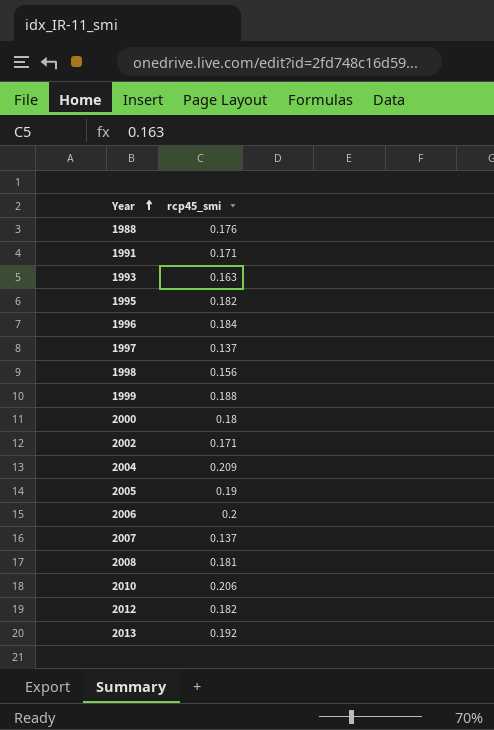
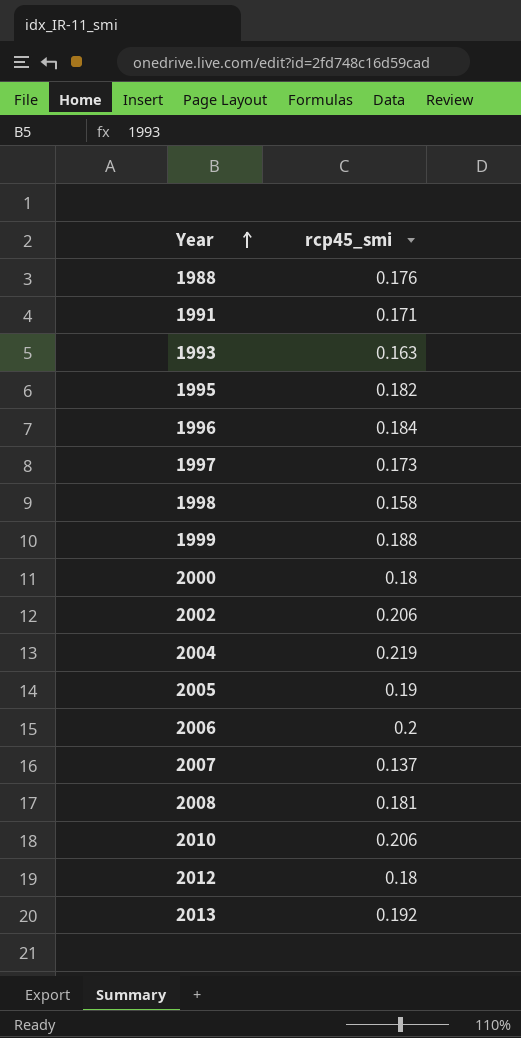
1997 | rcp45_smi: 0.137 -> 0.173
1998 | rcp45_smi: 0.156 -> 0.158
2002 | rcp45_smi: 0.171 -> 0.206
2004 | rcp45_smi: 0.209 -> 0.219
2012 | rcp45_smi: 0.182 -> 0.18

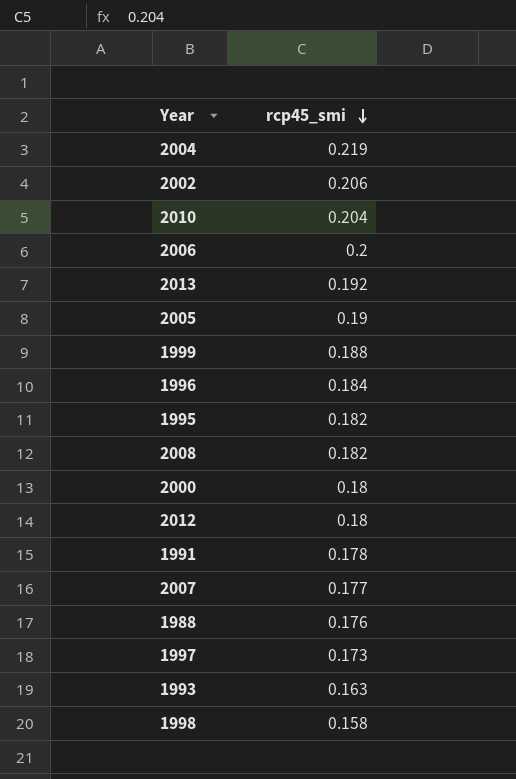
row order: Year ascending -> rcp45_smi descending
2010 | rcp45_smi: 0.206 -> 0.204
2008 | rcp45_smi: 0.181 -> 0.182
1991 | rcp45_smi: 0.171 -> 0.178
2007 | rcp45_smi: 0.137 -> 0.177

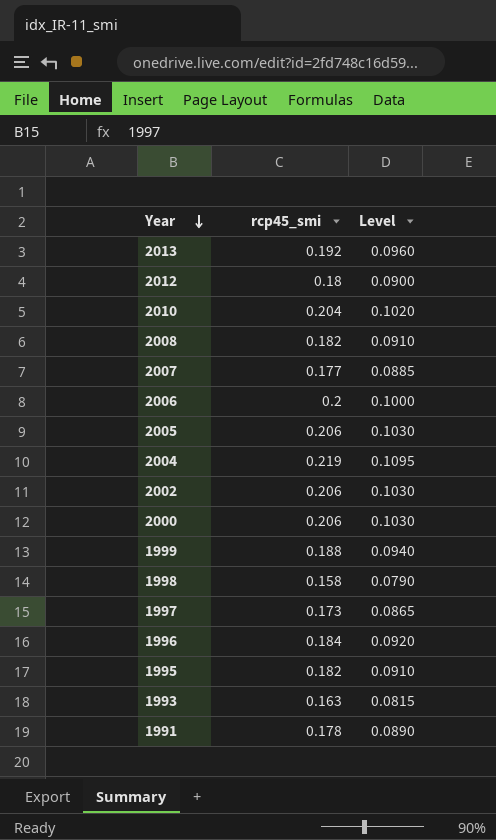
row order: rcp45_smi descending -> Year descending
column Level | formula: none -> [rcp45_smi] * 0.5
row 1988: 0.176 -> none
2005 | rcp45_smi: 0.19 -> 0.206
2000 | rcp45_smi: 0.18 -> 0.206

